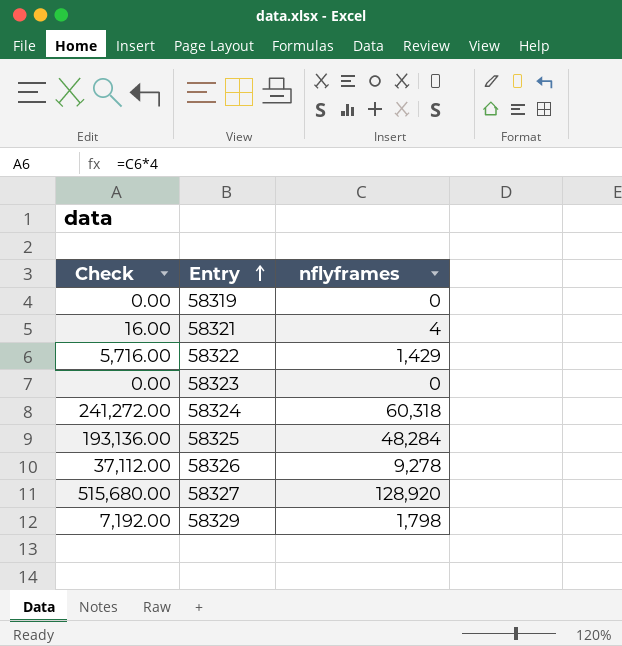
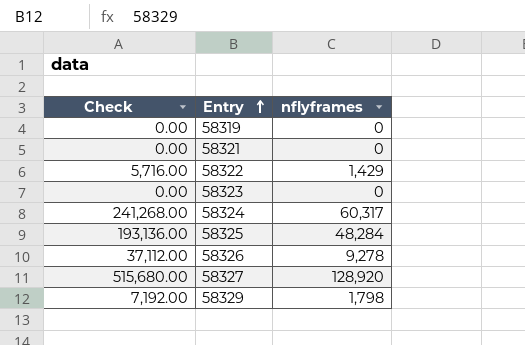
58321 | Check: 16.00 -> 0.00
58321 | nflyframes: 4 -> 0
58324 | Check: 241,272.00 -> 241,268.00
58324 | nflyframes: 60,318 -> 60,317

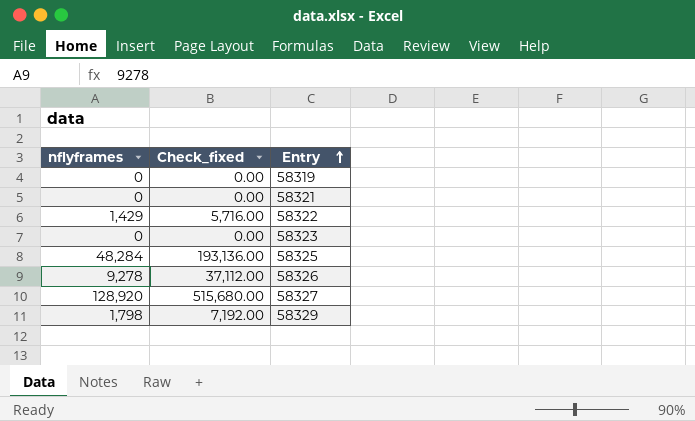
column nflyframes | position: 3 -> 1
column name: Check -> Check_fixed
row 58324: 241,268.00 | 60,317 -> none

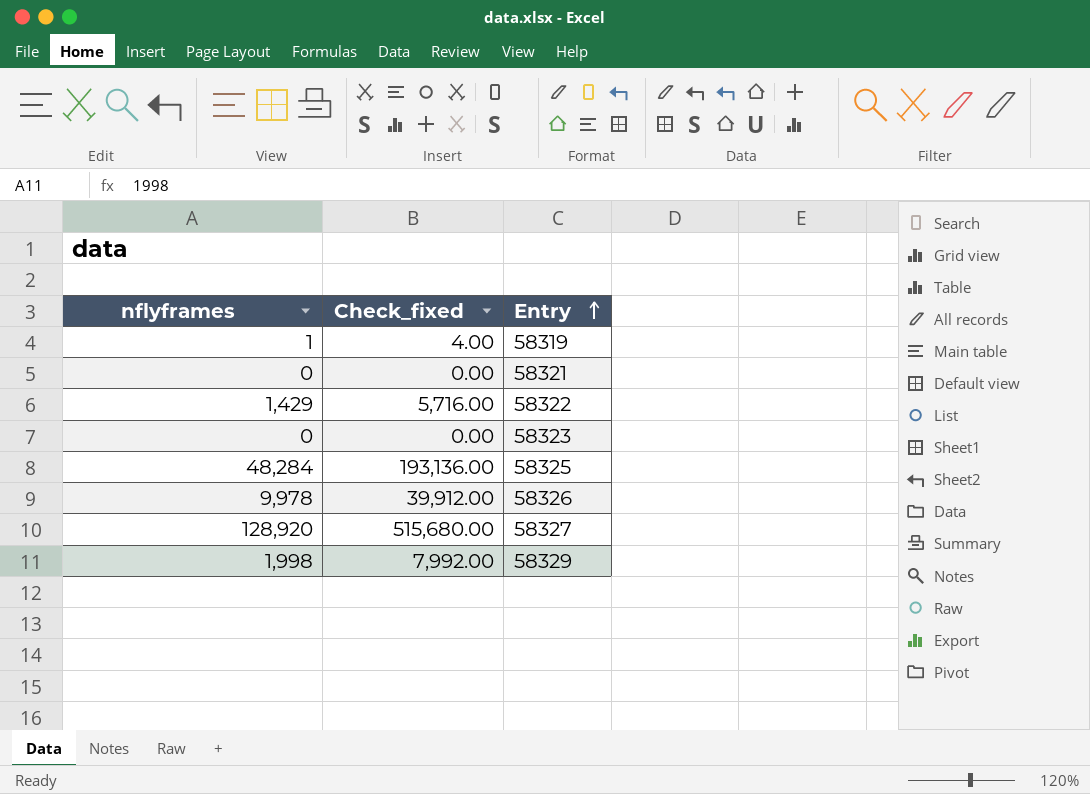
58319 | nflyframes: 0 -> 1
58319 | Check_fixed: 0.00 -> 4.00
58326 | nflyframes: 9,278 -> 9,978
58326 | Check_fixed: 37,112.00 -> 39,912.00
58329 | nflyframes: 1,798 -> 1,998
58329 | Check_fixed: 7,192.00 -> 7,992.00

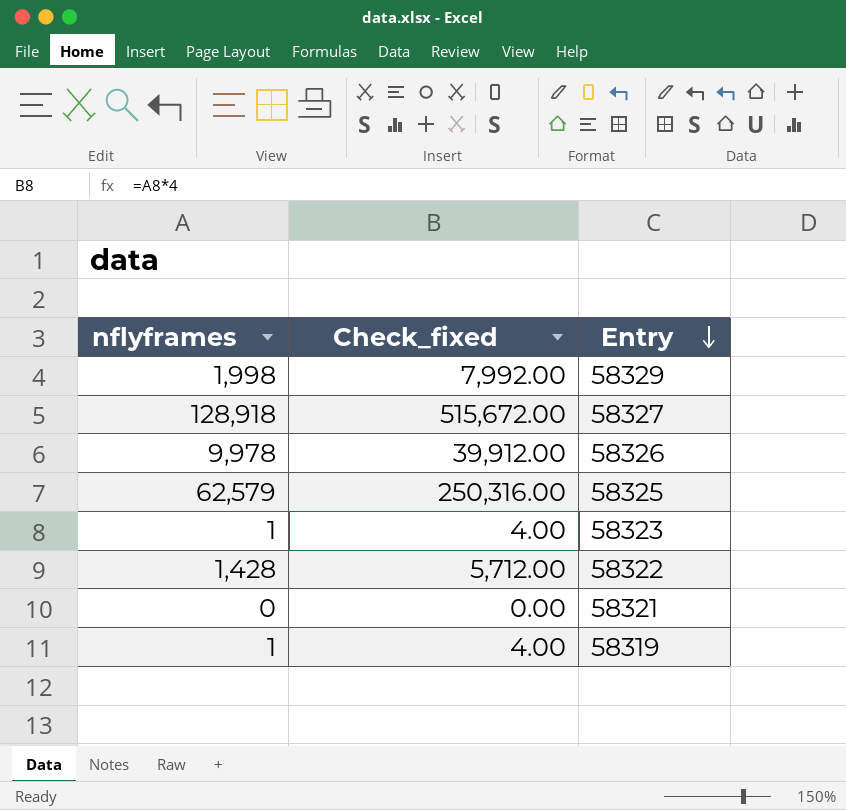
row order: Entry ascending -> Entry descending
58327 | nflyframes: 128,920 -> 128,918
58327 | Check_fixed: 515,680.00 -> 515,672.00
58325 | nflyframes: 48,284 -> 62,579
58325 | Check_fixed: 193,136.00 -> 250,316.00
58323 | nflyframes: 0 -> 1
58323 | Check_fixed: 0.00 -> 4.00
58322 | nflyframes: 1,429 -> 1,428
58322 | Check_fixed: 5,716.00 -> 5,712.00

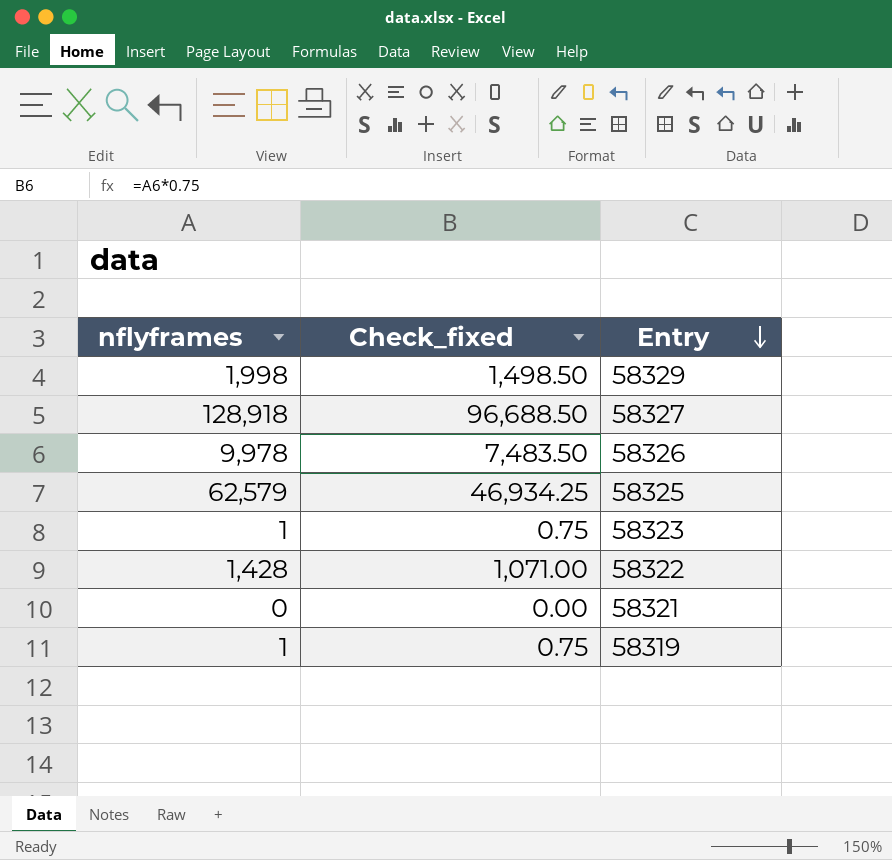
column Check_fixed | formula: [nflyframes] * 4 -> [nflyframes] * 0.75

